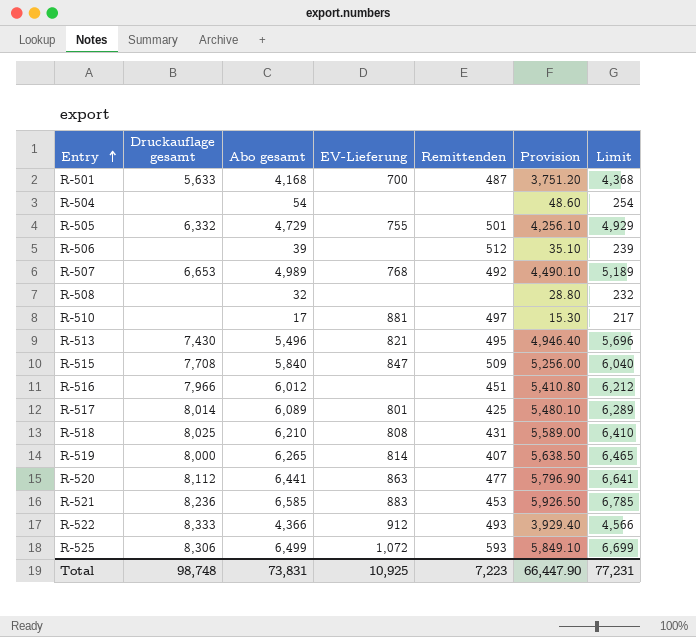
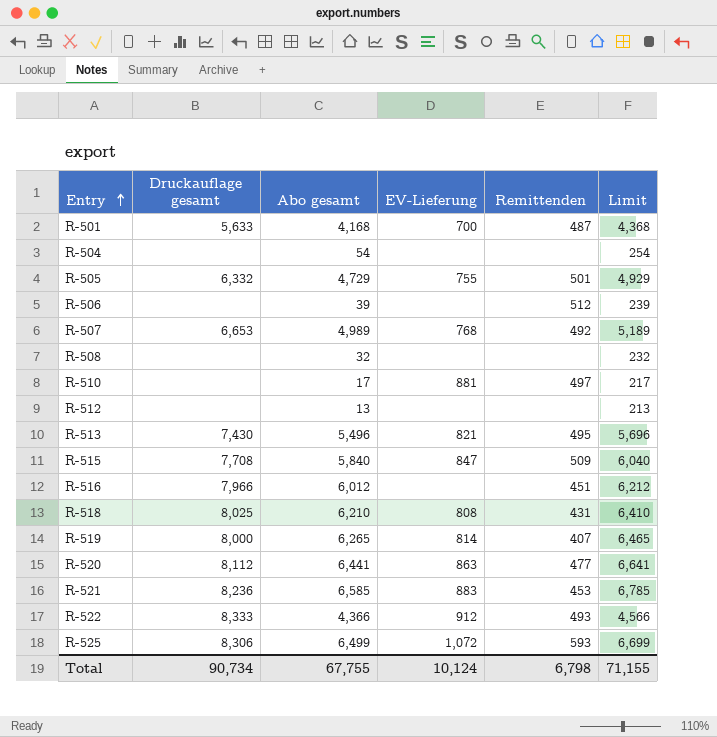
column Provision | formula: [Abo gesamt] * 0.9 -> none
row R-517: 8,014 | 6,089 | 801 | 425 | 5,480.10 | 6,289 -> none
row R-512: none -> none | 13 | none | none | 213
Total | Druckauflage gesamt: 98,748 -> 90,734
Total | Abo gesamt: 73,831 -> 67,755
Total | EV-Lieferung: 10,925 -> 10,124
Total | Remittenden: 7,223 -> 6,798
Total | Limit: 77,231 -> 71,155

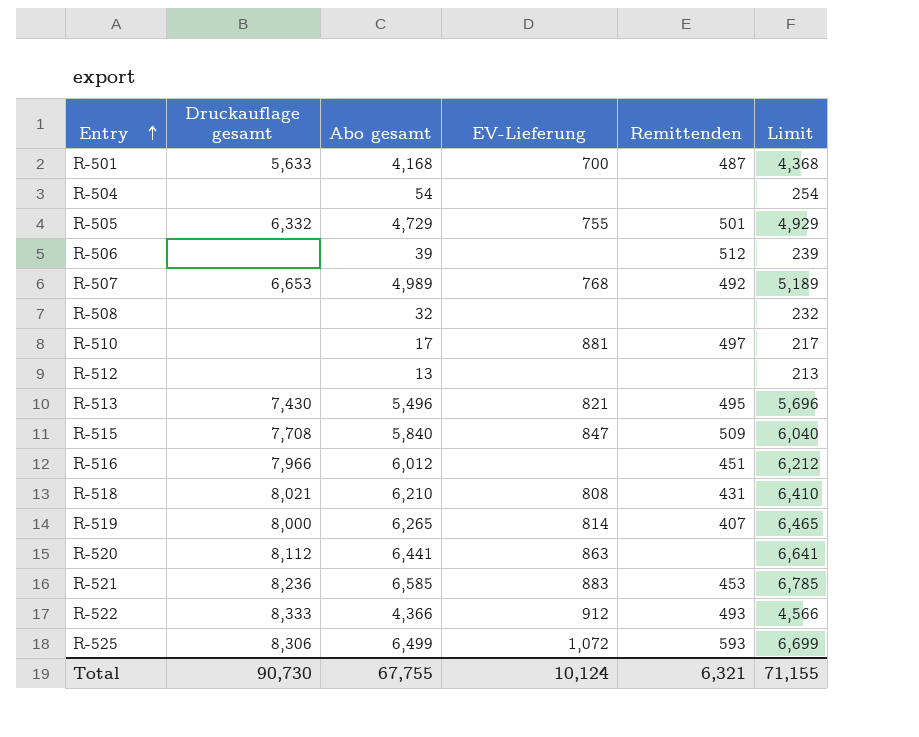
R-518 | Druckauflage gesamt: 8,025 -> 8,021
R-520 | Remittenden: 477 -> none
Total | Druckauflage gesamt: 90,734 -> 90,730
Total | Remittenden: 6,798 -> 6,321

